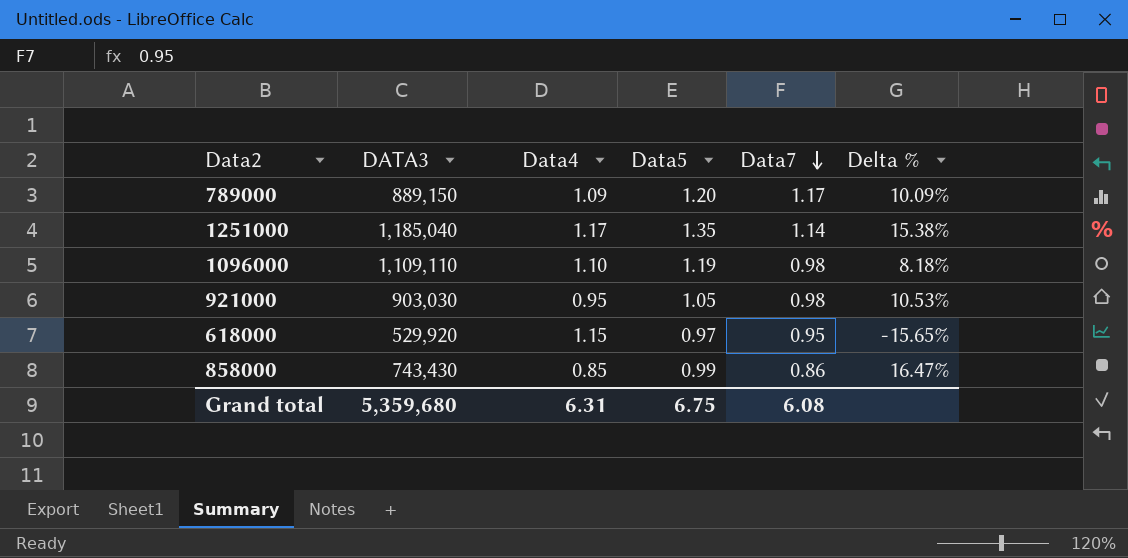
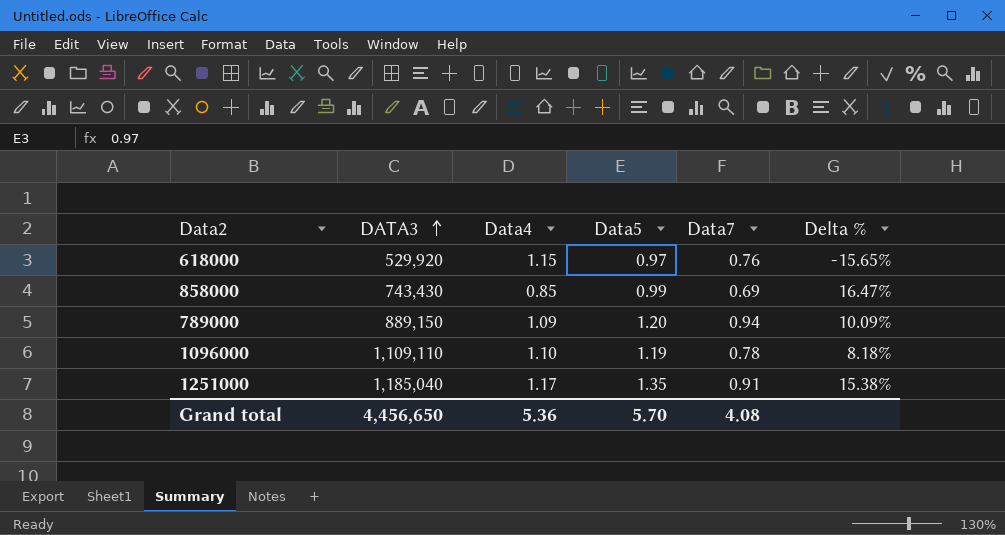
row order: Data7 descending -> DATA3 ascending
row 921000: 903,030 | 0.95 | 1.05 | 0.98 | 10.53% -> none
618000 | Data7: 0.95 -> 0.76
858000 | Data7: 0.86 -> 0.69
789000 | Data7: 1.17 -> 0.94
1096000 | Data7: 0.98 -> 0.78
1251000 | Data7: 1.14 -> 0.91
Grand total | DATA3: 5,359,680 -> 4,456,650
Grand total | Data4: 6.31 -> 5.36
Grand total | Data5: 6.75 -> 5.70
Grand total | Data7: 6.08 -> 4.08

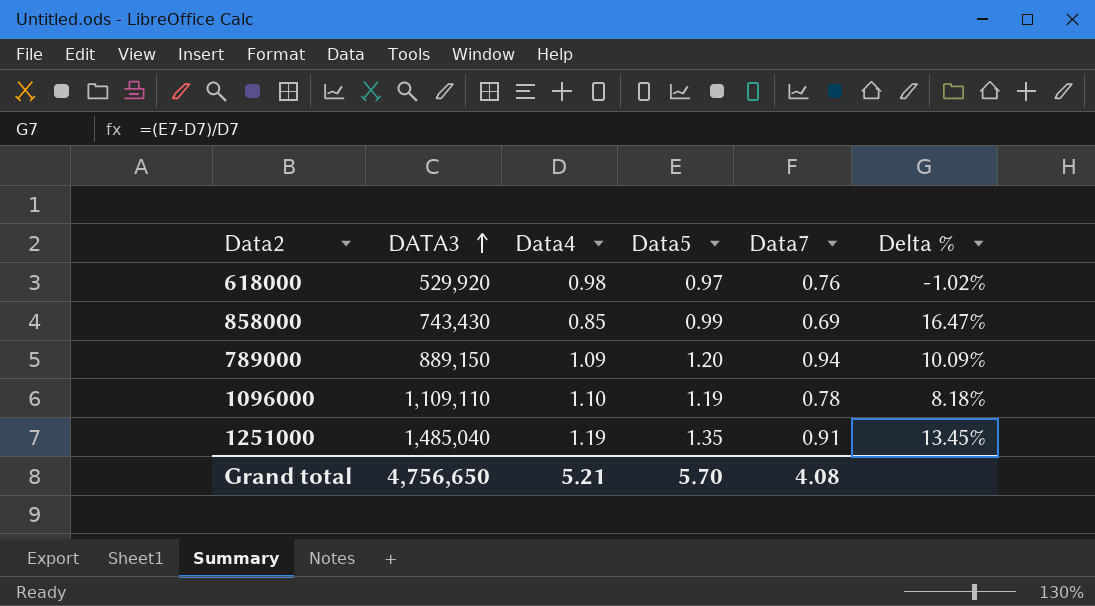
618000 | Data4: 1.15 -> 0.98
618000 | Delta %: -15.65% -> -1.02%
1251000 | DATA3: 1,185,040 -> 1,485,040
1251000 | Data4: 1.17 -> 1.19
1251000 | Delta %: 15.38% -> 13.45%
Grand total | DATA3: 4,456,650 -> 4,756,650
Grand total | Data4: 5.36 -> 5.21

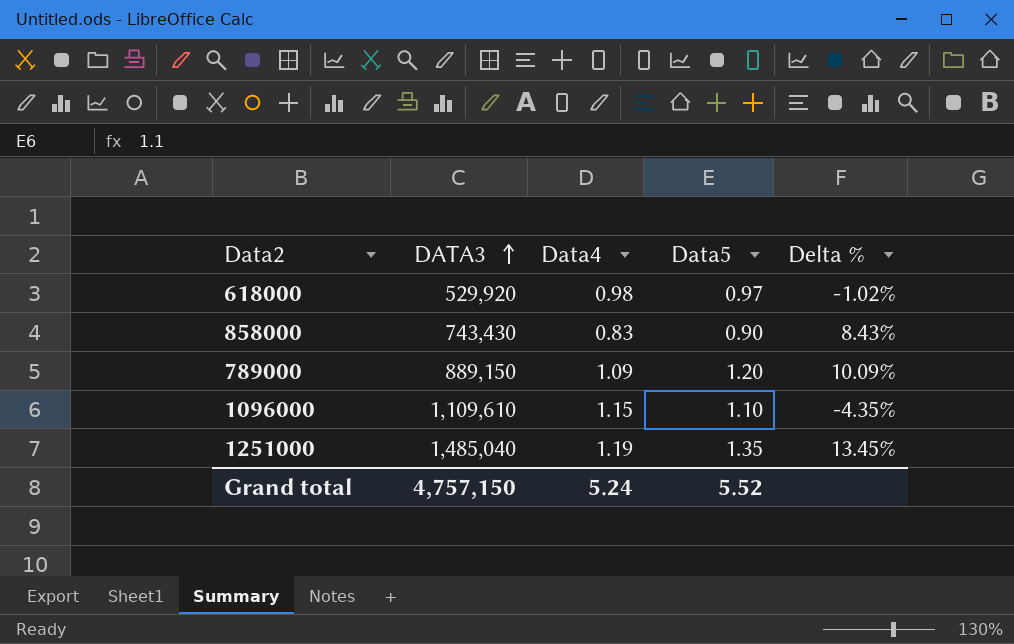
column Data7 | position: 5 -> none
858000 | Data4: 0.85 -> 0.83
858000 | Data5: 0.99 -> 0.90
858000 | Delta %: 16.47% -> 8.43%
1096000 | DATA3: 1,109,110 -> 1,109,610
1096000 | Data4: 1.10 -> 1.15
1096000 | Data5: 1.19 -> 1.10
1096000 | Delta %: 8.18% -> -4.35%
Grand total | DATA3: 4,756,650 -> 4,757,150
Grand total | Data4: 5.21 -> 5.24
Grand total | Data5: 5.70 -> 5.52

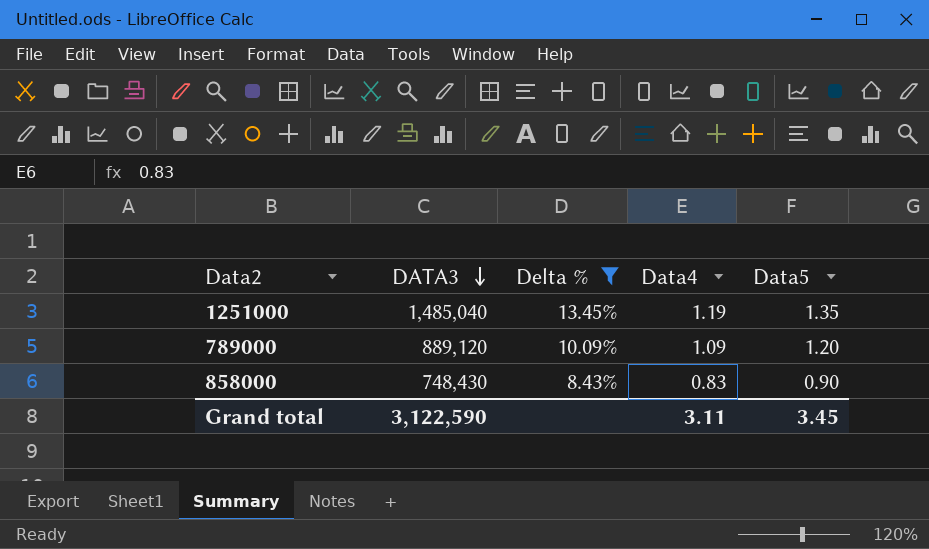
filter: none -> Delta % >= 8.43%
row order: DATA3 ascending -> DATA3 descending
column Delta % | position: 5 -> 3
789000 | DATA3: 889,150 -> 889,120
858000 | DATA3: 743,430 -> 748,430
Grand total | DATA3: 4,757,150 -> 3,122,590
Grand total | Data4: 5.24 -> 3.11
Grand total | Data5: 5.52 -> 3.45

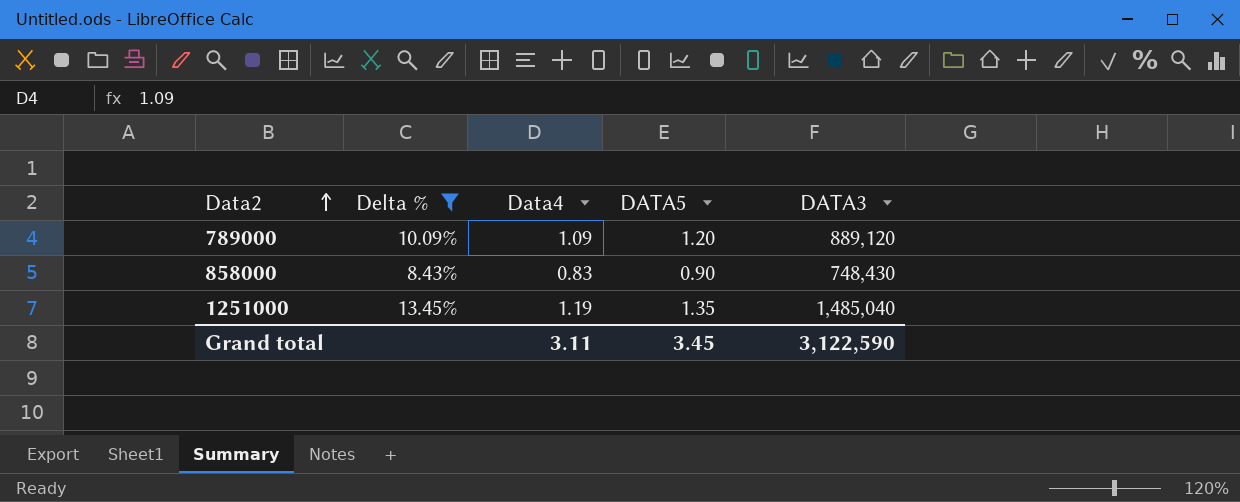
row order: DATA3 descending -> Data2 ascending
column name: Data5 -> DATA5
column DATA3 | position: 2 -> 5

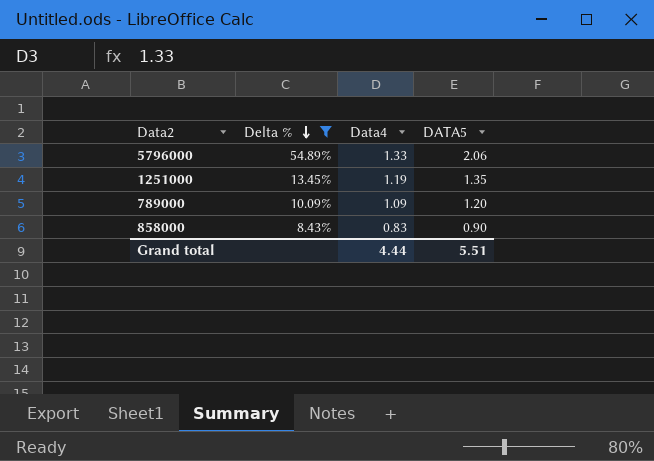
row order: Data2 ascending -> Delta % descending
column DATA3 | position: 5 -> none
row 5796000: none -> 54.89% | 1.33 | 2.06
Grand total | Data4: 3.11 -> 4.44
Grand total | DATA5: 3.45 -> 5.51

